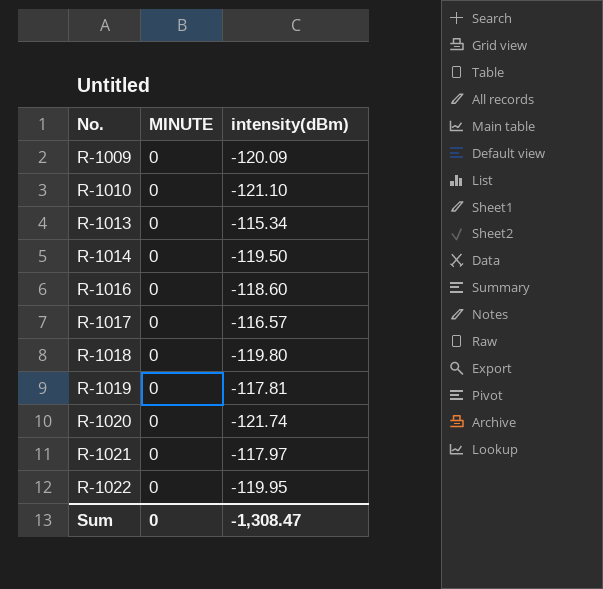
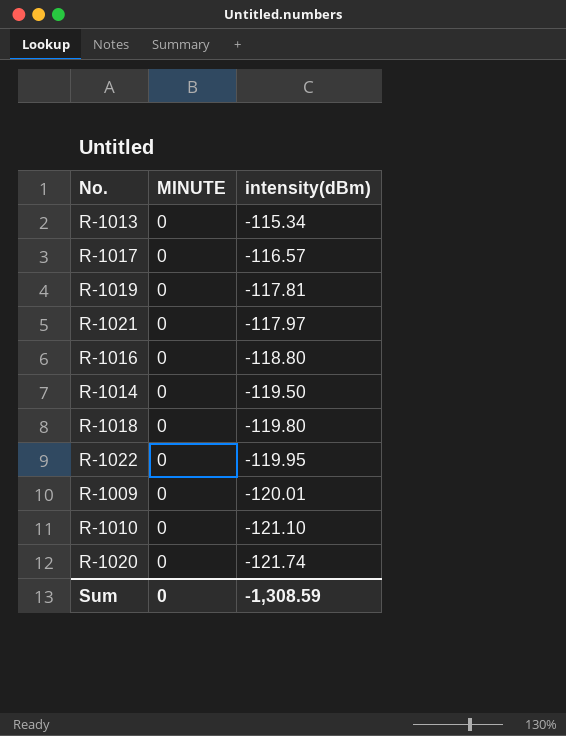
row order: No. ascending -> intensity(dBm) descending
R-1016 | intensity(dBm): -118.60 -> -118.80
R-1009 | intensity(dBm): -120.09 -> -120.01
Sum | intensity(dBm): -1,308.47 -> -1,308.59

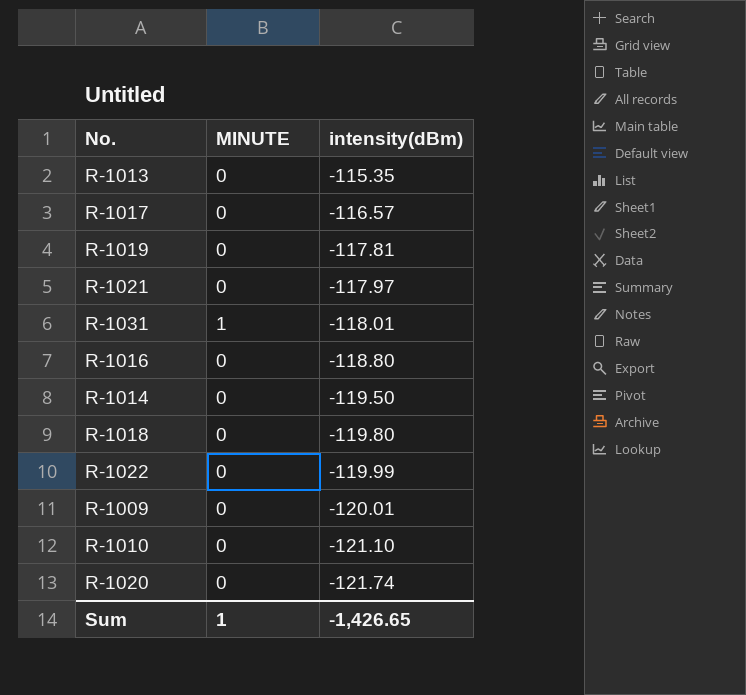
R-1013 | intensity(dBm): -115.34 -> -115.35
row R-1031: none -> 1 | -118.01
R-1022 | intensity(dBm): -119.95 -> -119.99
Sum | MINUTE: 0 -> 1
Sum | intensity(dBm): -1,308.59 -> -1,426.65

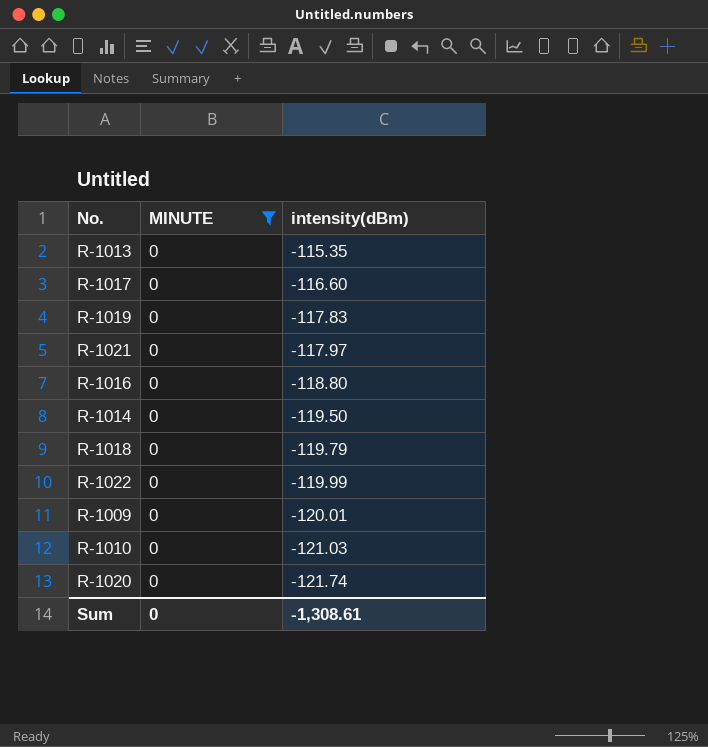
filter: none -> MINUTE = 0
R-1017 | intensity(dBm): -116.57 -> -116.60
R-1019 | intensity(dBm): -117.81 -> -117.83
R-1018 | intensity(dBm): -119.80 -> -119.79
R-1010 | intensity(dBm): -121.10 -> -121.03
Sum | MINUTE: 1 -> 0
Sum | intensity(dBm): -1,426.65 -> -1,308.61

